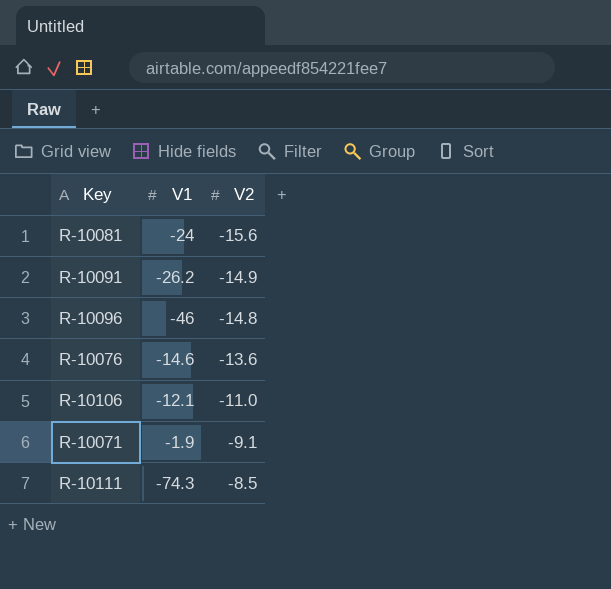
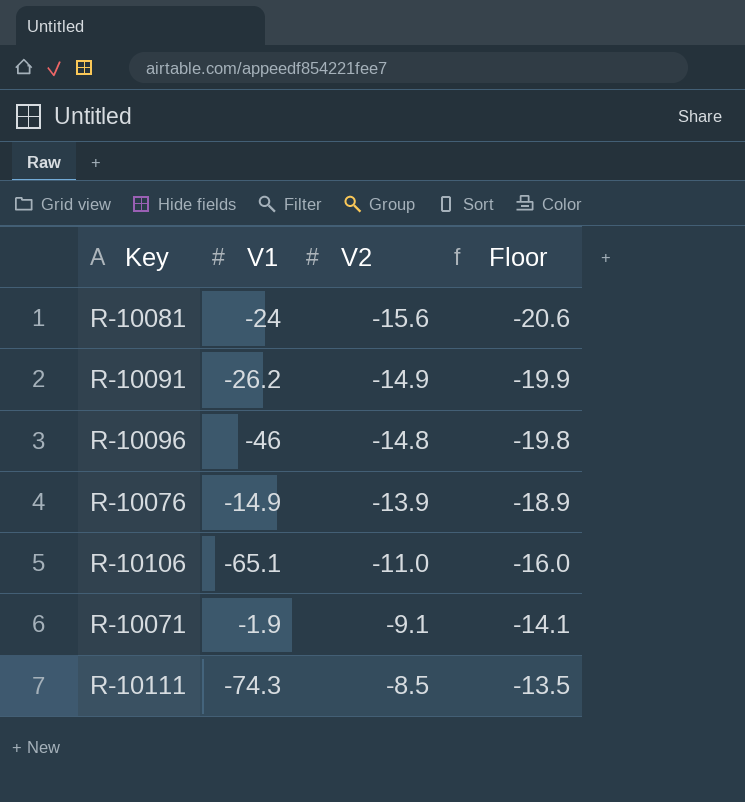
column Floor | formula: none -> [V2] - 5
R-10076 | V1: -14.6 -> -14.9
R-10076 | V2: -13.6 -> -13.9
R-10106 | V1: -12.1 -> -65.1

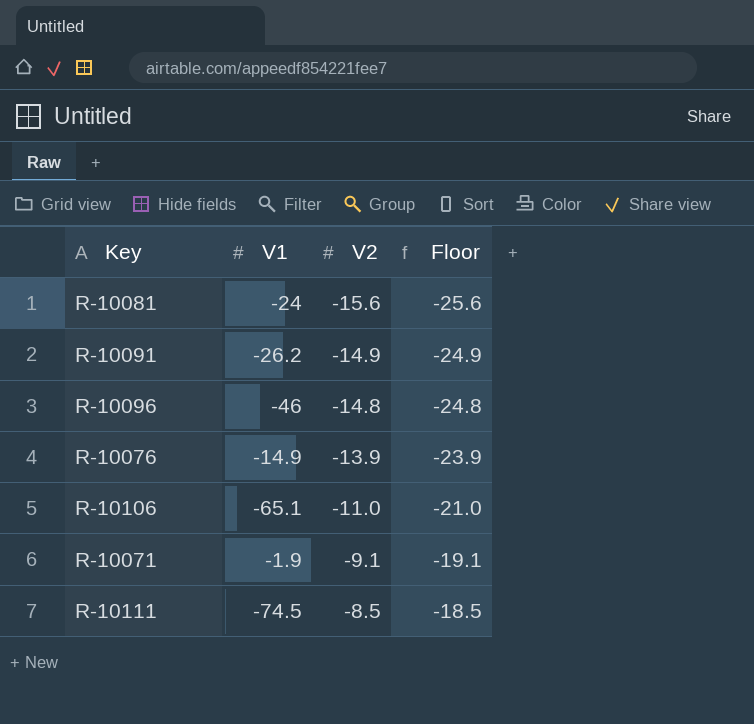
column Floor | formula: [V2] - 5 -> [V2] - 10
R-10111 | V1: -74.3 -> -74.5

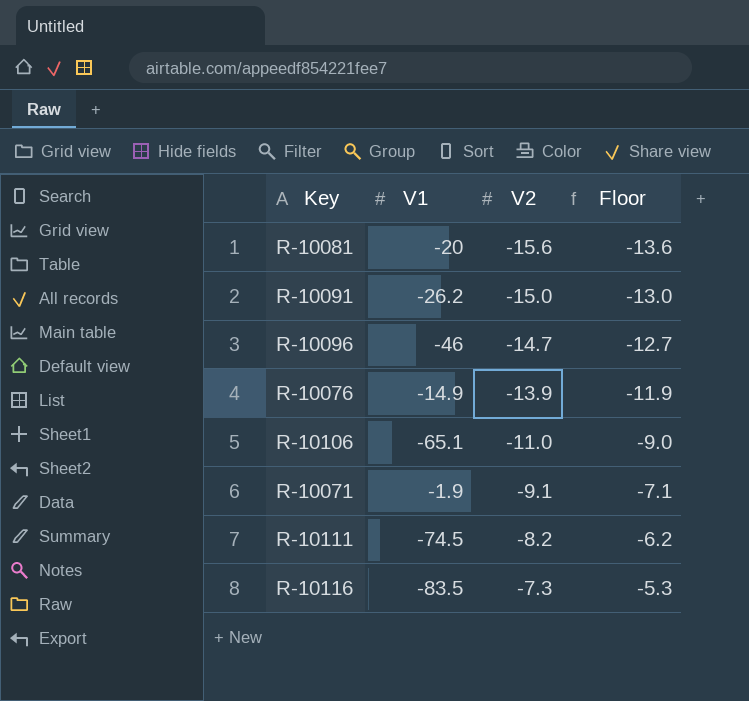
column Floor | formula: [V2] - 10 -> [V2] + 2
R-10081 | V1: -24 -> -20
R-10091 | V2: -14.9 -> -15.0
R-10096 | V2: -14.8 -> -14.7
R-10111 | V2: -8.5 -> -8.2
row R-10116: none -> -83.5 | -7.3 | -5.3

